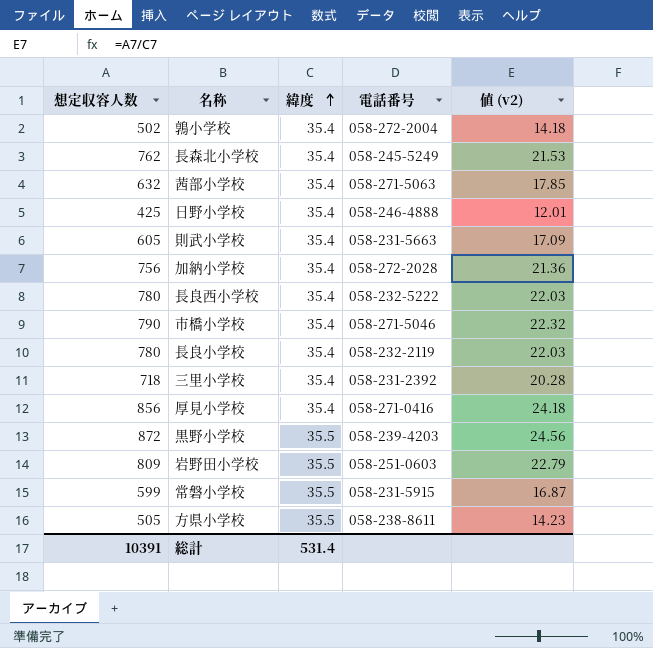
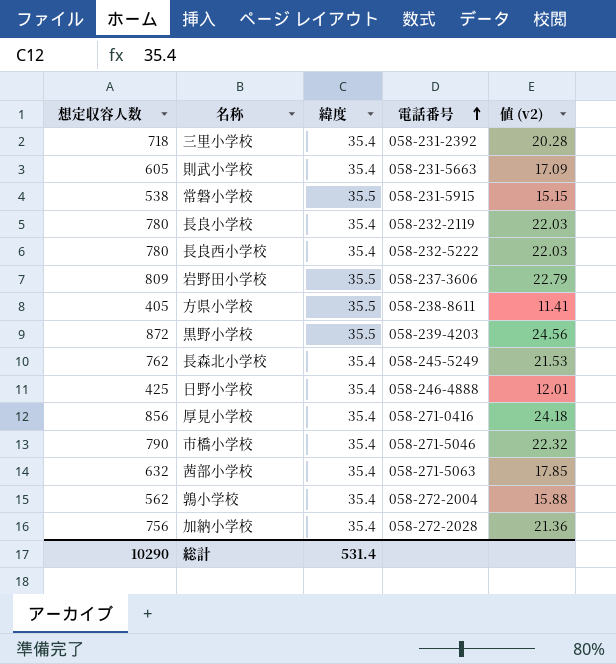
row order: 緯度 ascending -> 電話番号 ascending
常磐小学校 | 想定収容人数: 599 -> 538
常磐小学校 | 値 (v2): 16.87 -> 15.15
岩野田小学校 | 電話番号: 058-251-0603 -> 058-237-3606
方県小学校 | 想定収容人数: 505 -> 405
方県小学校 | 値 (v2): 14.23 -> 11.41
鶉小学校 | 想定収容人数: 502 -> 562
鶉小学校 | 値 (v2): 14.18 -> 15.88
総計 | 想定収容人数: 10391 -> 10290

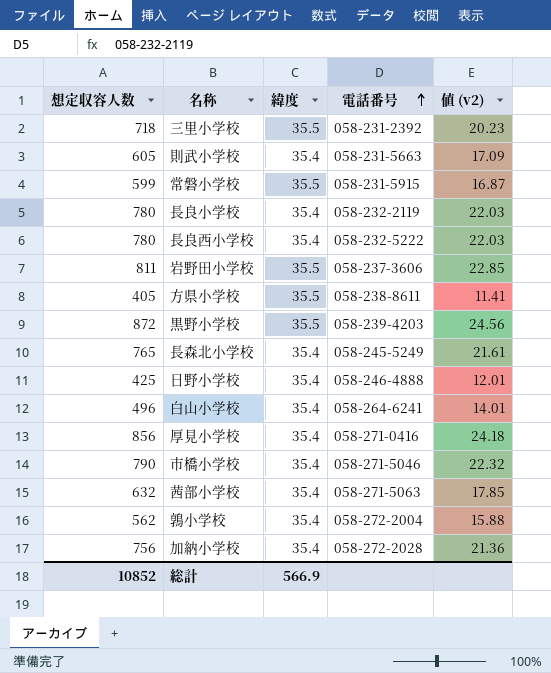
三里小学校 | 緯度: 35.4 -> 35.5
三里小学校 | 値 (v2): 20.28 -> 20.23
常磐小学校 | 想定収容人数: 538 -> 599
常磐小学校 | 値 (v2): 15.15 -> 16.87
岩野田小学校 | 想定収容人数: 809 -> 811
岩野田小学校 | 値 (v2): 22.79 -> 22.85
長森北小学校 | 想定収容人数: 762 -> 765
長森北小学校 | 値 (v2): 21.53 -> 21.61
row 白山小学校: none -> 496 | 35.4 | 058-264-6241 | 14.01
総計 | 想定収容人数: 10290 -> 10852
総計 | 緯度: 531.4 -> 566.9

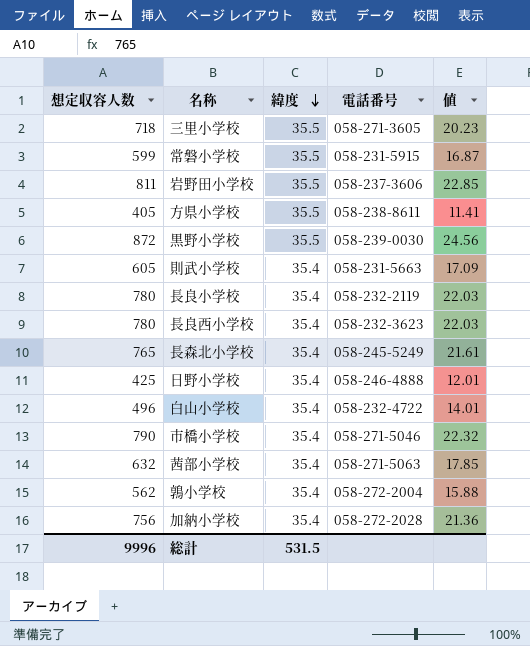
row order: 電話番号 ascending -> 緯度 descending
column name: 値 (v2) -> 値
row 厚見小学校: 856 | 35.4 | 058-271-0416 | 24.18 -> none
三里小学校 | 電話番号: 058-231-2392 -> 058-271-3605
黒野小学校 | 電話番号: 058-239-4203 -> 058-239-0030
長良西小学校 | 電話番号: 058-232-5222 -> 058-232-3623
白山小学校 | 電話番号: 058-264-6241 -> 058-232-4722
総計 | 想定収容人数: 10852 -> 9996
総計 | 緯度: 566.9 -> 531.5

